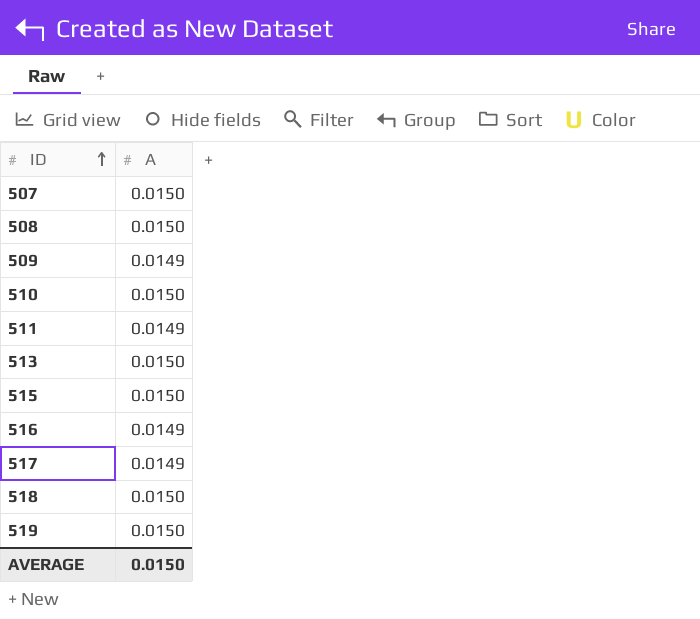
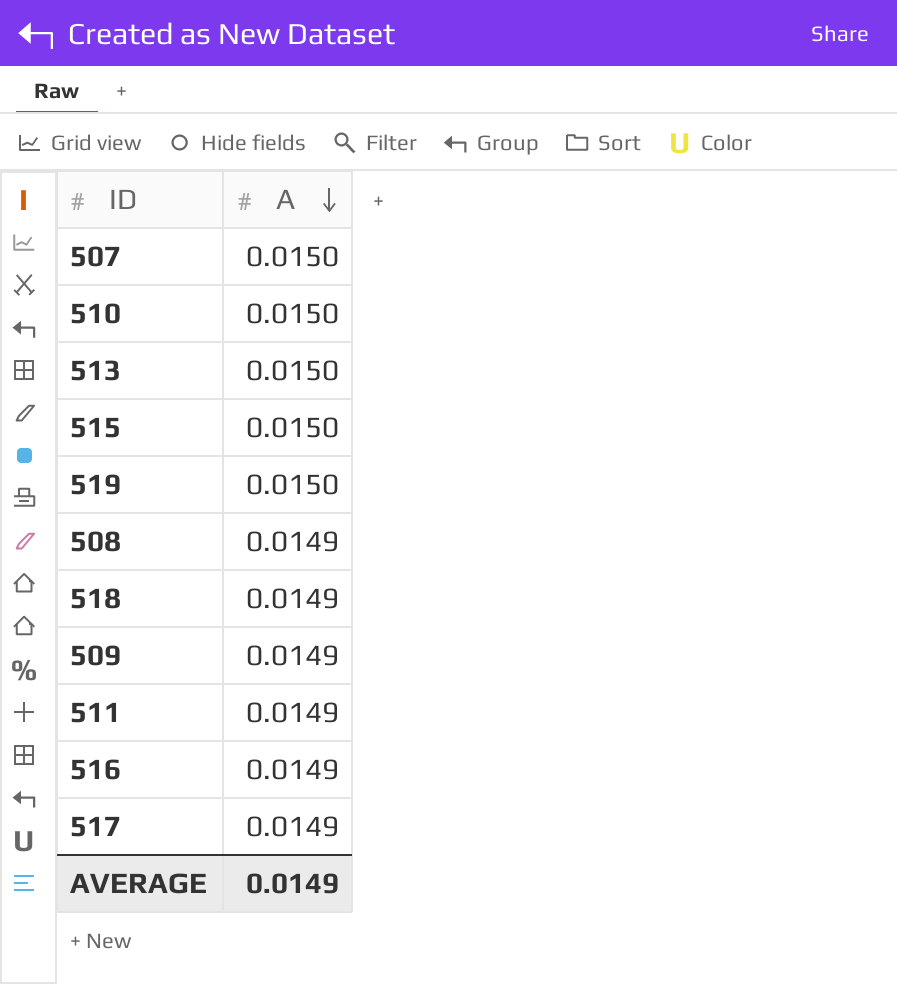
row order: ID ascending -> A descending
508 | A: 0.0150 -> 0.0149
518 | A: 0.0150 -> 0.0149
AVERAGE | A: 0.0150 -> 0.0149

